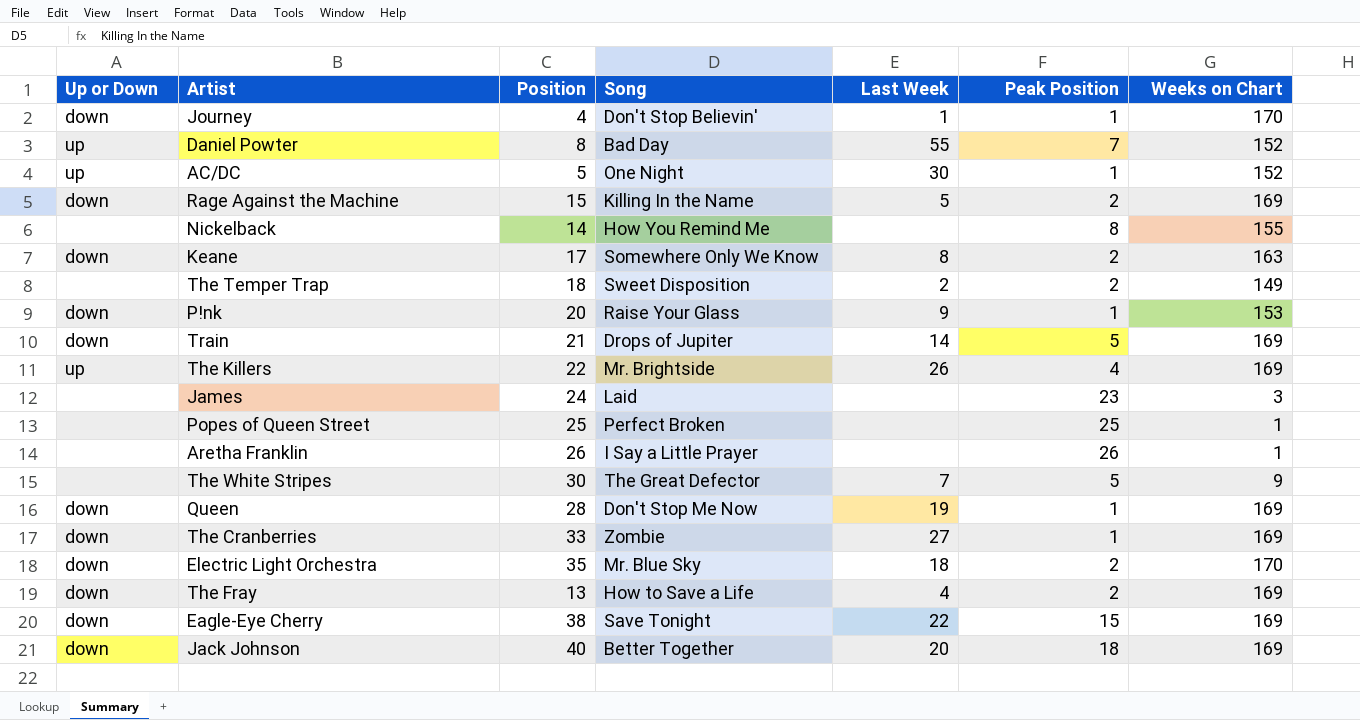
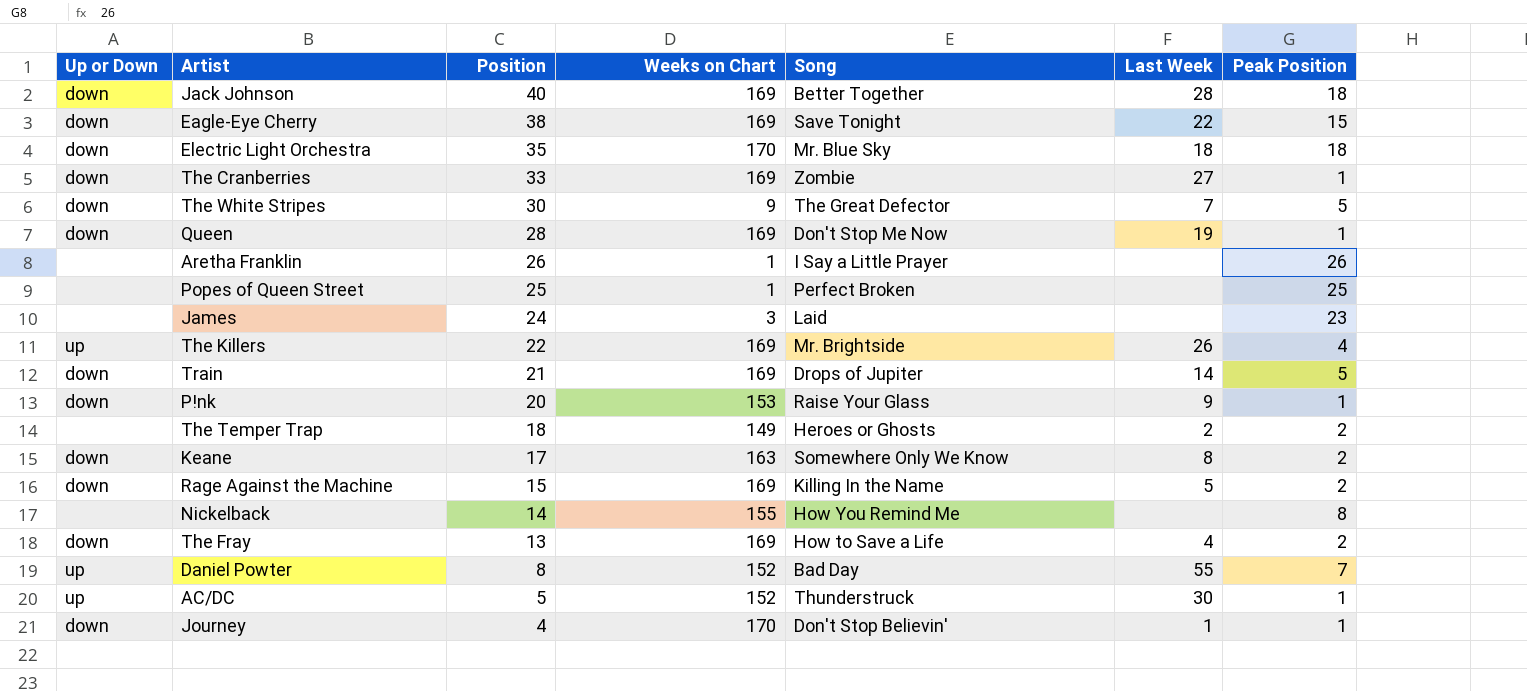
row order: none -> Position descending
column Weeks on Chart | position: 7 -> 4
Jack Johnson | Last Week: 20 -> 28
Electric Light Orchestra | Peak Position: 2 -> 18
The White Stripes | Up or Down: none -> down
The Temper Trap | Song: Sweet Disposition -> Heroes or Ghosts
AC/DC | Song: One Night -> Thunderstruck

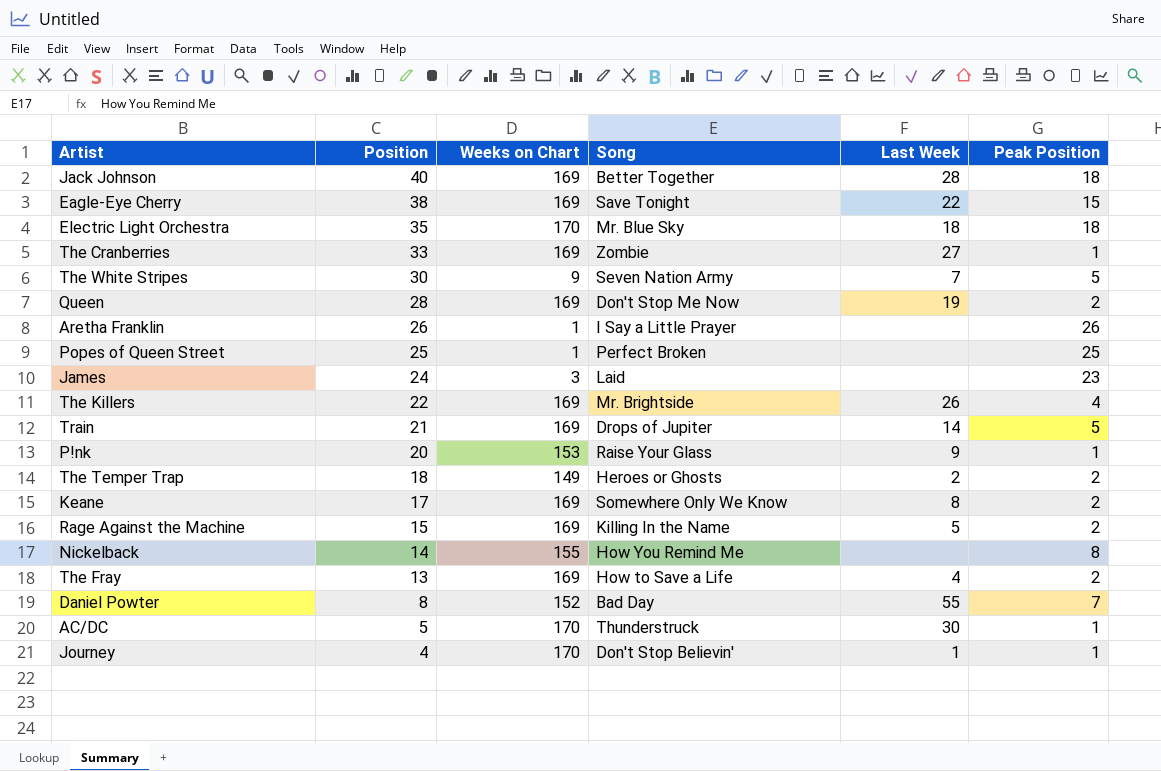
column Up or Down | position: 1 -> none
The White Stripes | Song: The Great Defector -> Seven Nation Army
Queen | Peak Position: 1 -> 2
Keane | Weeks on Chart: 163 -> 169
AC/DC | Weeks on Chart: 152 -> 170

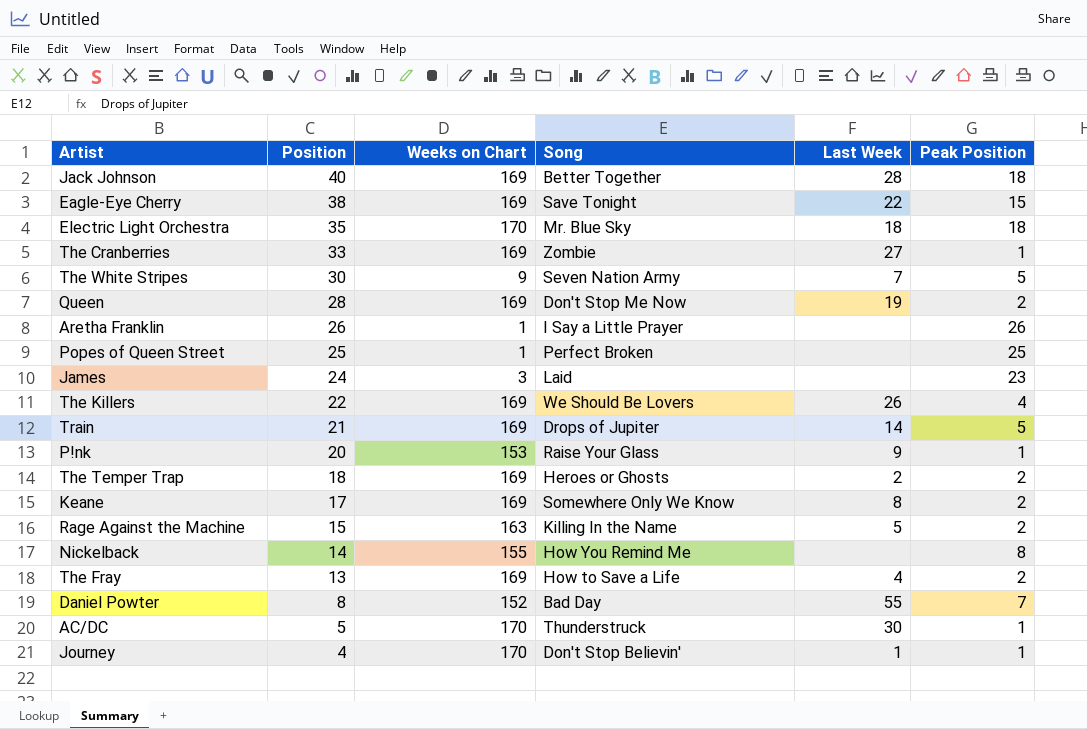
The Killers | Song: Mr. Brightside -> We Should Be Lovers
The Temper Trap | Weeks on Chart: 149 -> 169
Rage Against the Machine | Weeks on Chart: 169 -> 163

